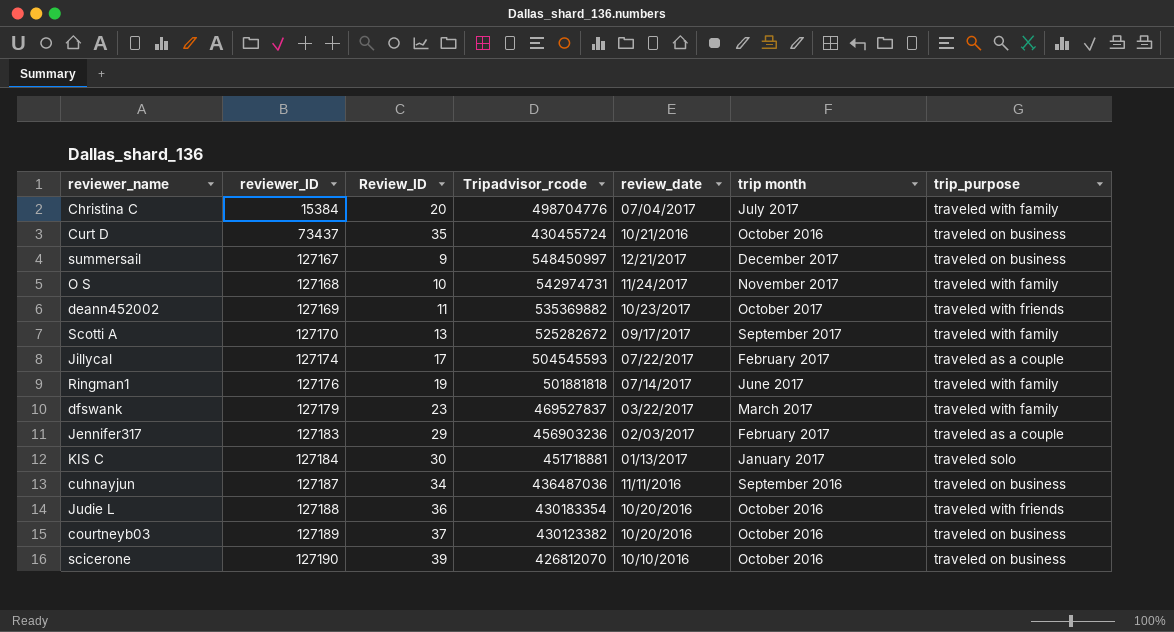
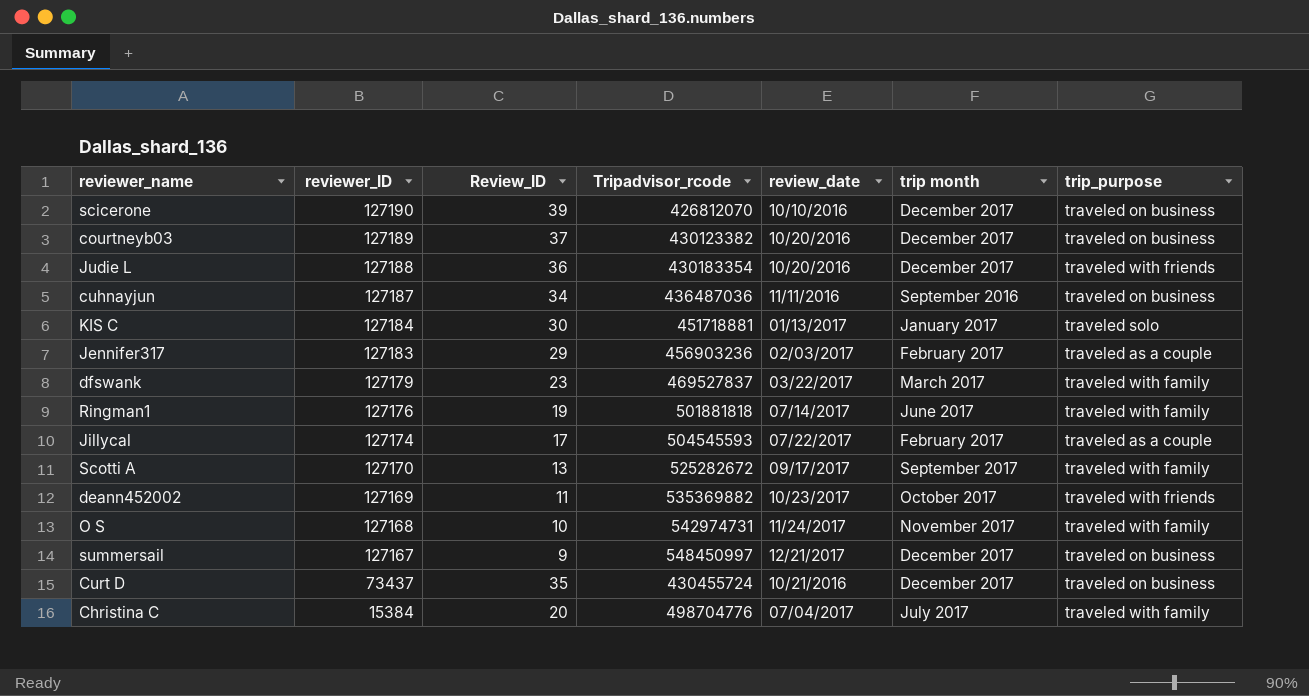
row order: reviewer_ID ascending -> reviewer_ID descending
scicerone | trip month: October 2016 -> December 2017
courtneyb03 | trip month: October 2016 -> December 2017
Judie L | trip month: October 2016 -> December 2017
Curt D | trip month: October 2016 -> December 2017

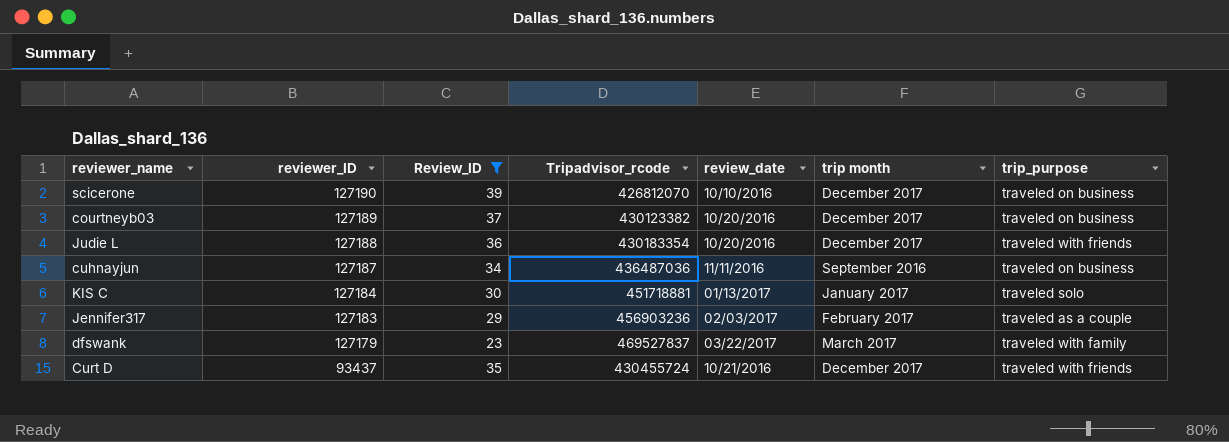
filter: none -> Review_ID >= 23
Curt D | reviewer_ID: 73437 -> 93437
Curt D | trip_purpose: traveled on business -> traveled with friends

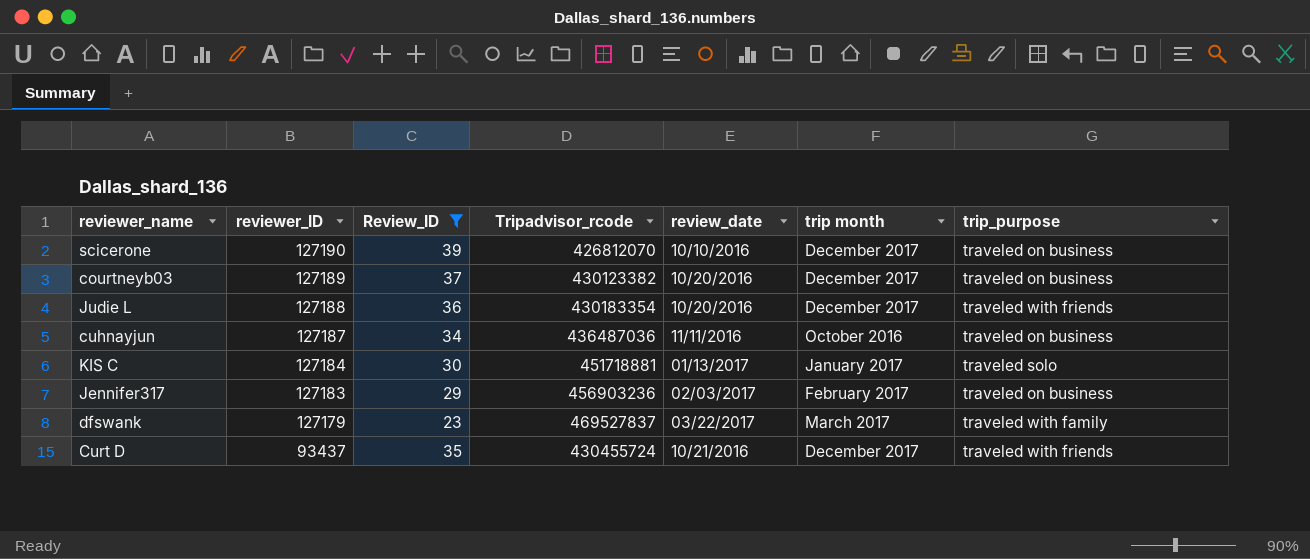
cuhnayjun | trip month: September 2016 -> October 2016
Jennifer317 | trip_purpose: traveled as a couple -> traveled on business

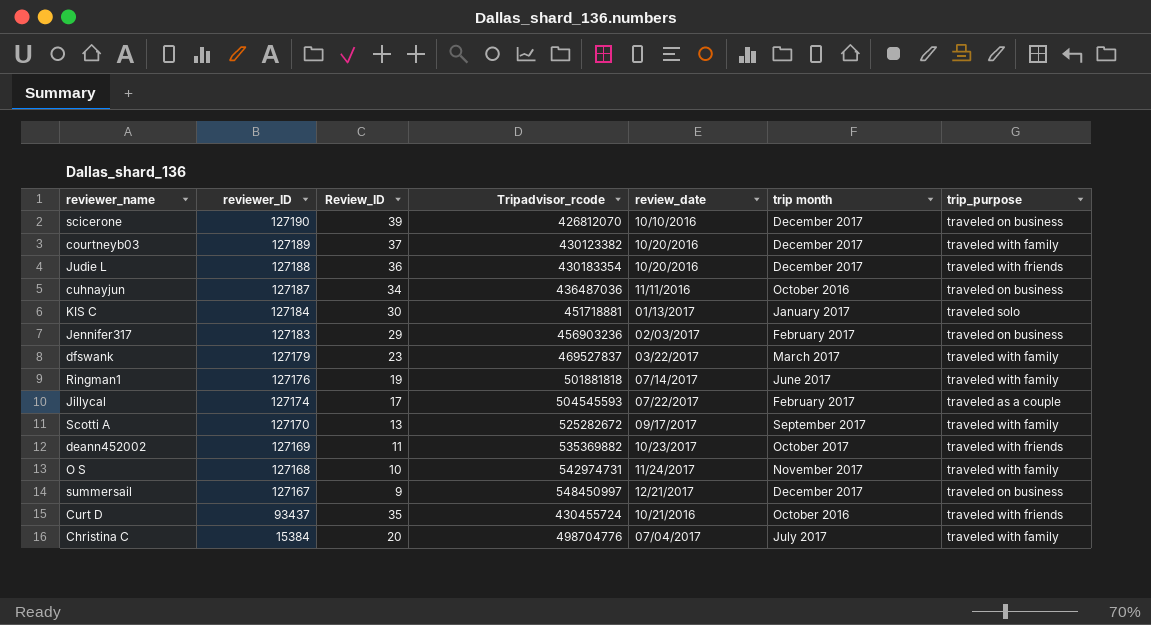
filter: Review_ID >= 23 -> none
courtneyb03 | trip_purpose: traveled on business -> traveled with family
Curt D | trip month: December 2017 -> October 2016

